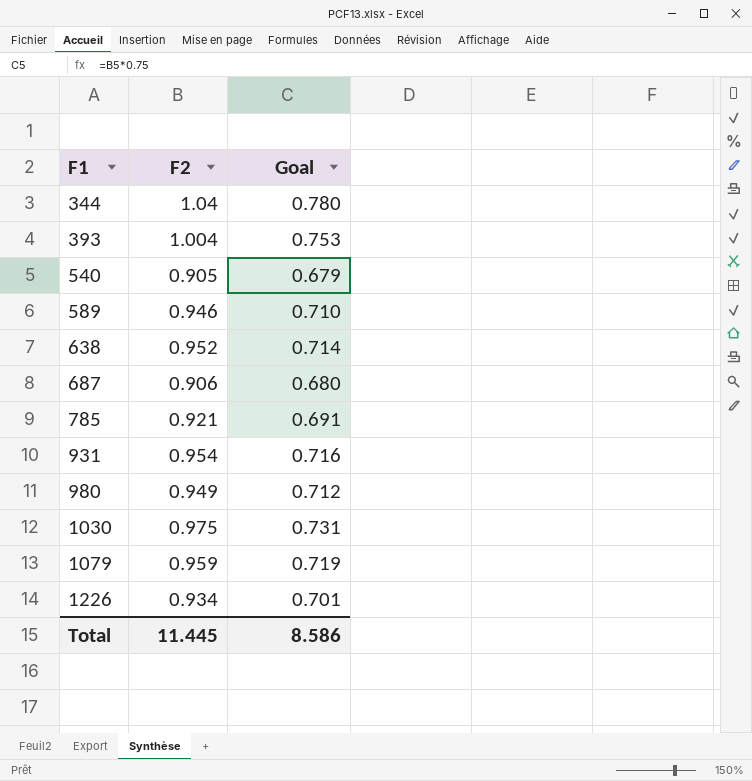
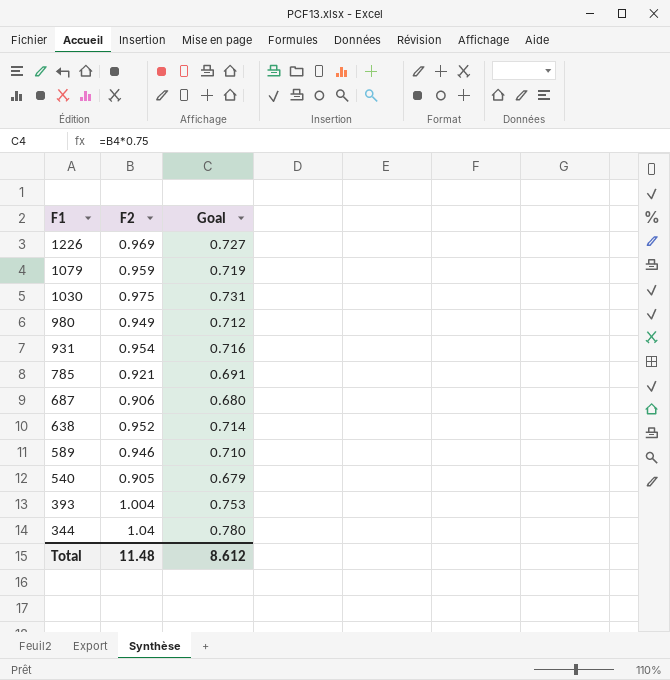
row order: F1 ascending -> F1 descending
1226 | F2: 0.934 -> 0.969
1226 | Goal: 0.701 -> 0.727
Total | F2: 11.445 -> 11.48
Total | Goal: 8.586 -> 8.612

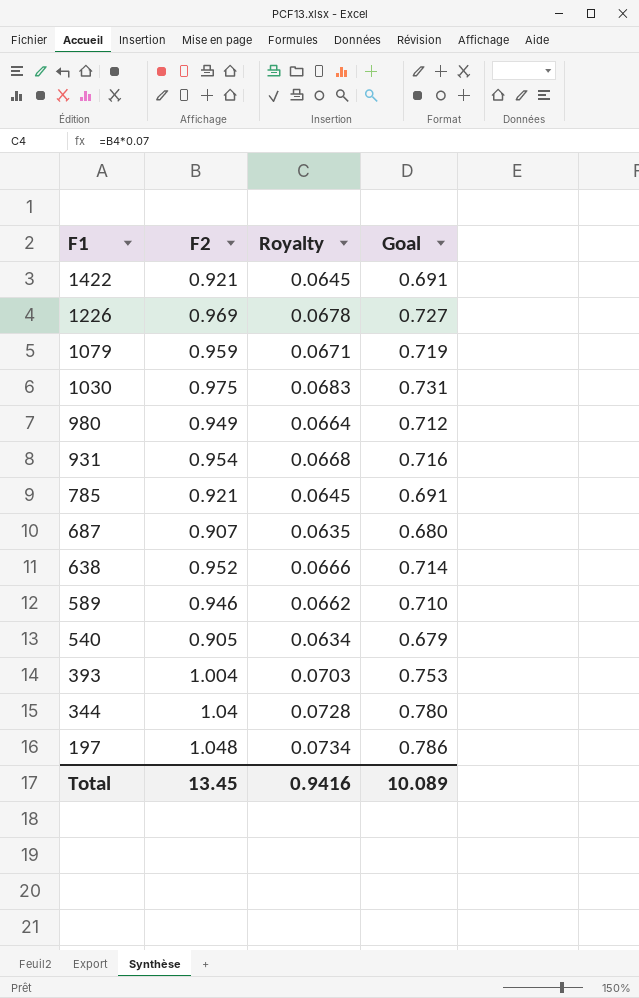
column Royalty | formula: none -> [F2] * 0.07
row 1422: none -> 0.921 | 0.0645 | 0.691
687 | F2: 0.906 -> 0.907
row 197: none -> 1.048 | 0.0734 | 0.786
Total | F2: 11.48 -> 13.45
Total | Goal: 8.612 -> 10.089

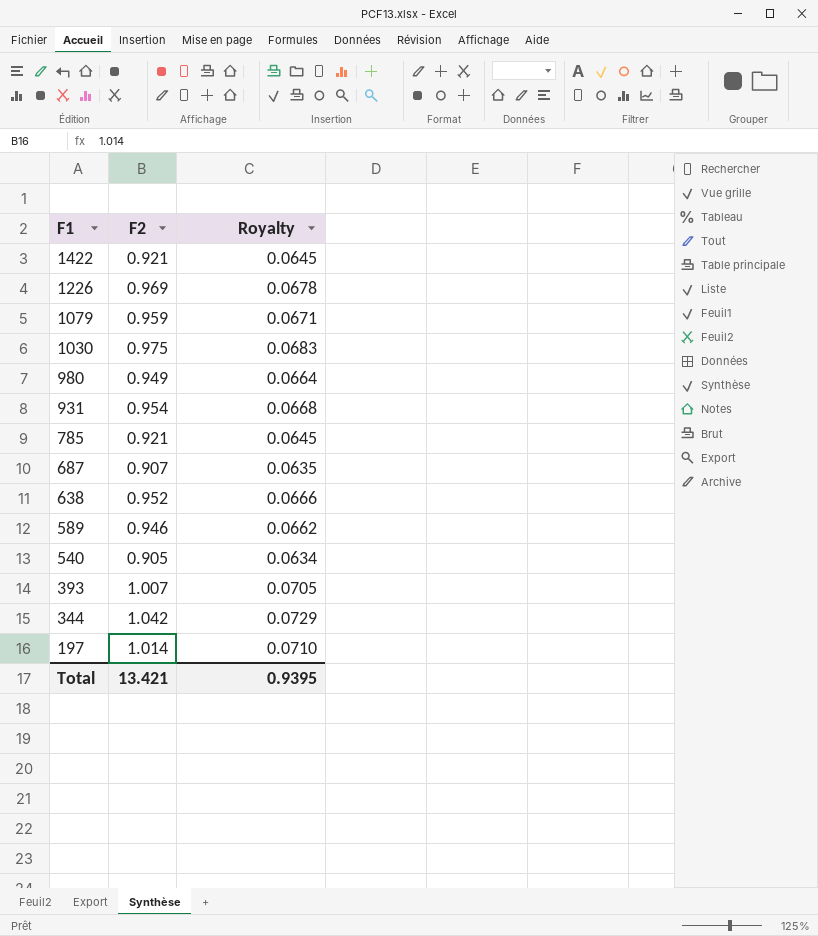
column Goal | formula: [F2] * 0.75 -> none
393 | F2: 1.004 -> 1.007
393 | Royalty: 0.0703 -> 0.0705
344 | F2: 1.04 -> 1.042
344 | Royalty: 0.0728 -> 0.0729
197 | F2: 1.048 -> 1.014
197 | Royalty: 0.0734 -> 0.0710
Total | F2: 13.45 -> 13.421
Total | Royalty: 0.9416 -> 0.9395

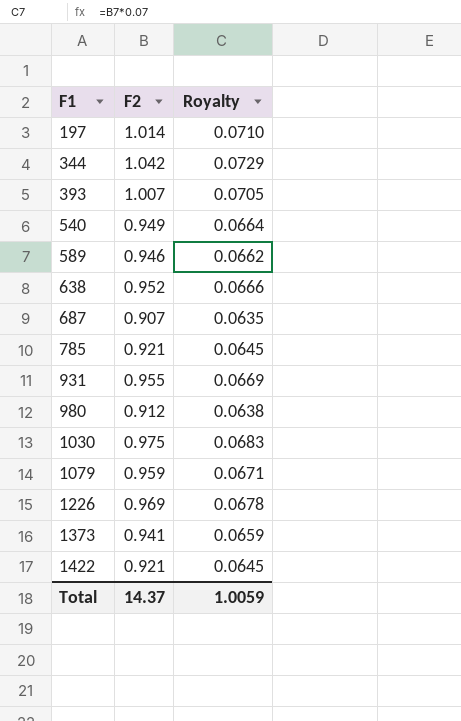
row order: F1 descending -> F1 ascending
540 | F2: 0.905 -> 0.949
540 | Royalty: 0.0634 -> 0.0664
931 | F2: 0.954 -> 0.955
931 | Royalty: 0.0668 -> 0.0669
980 | F2: 0.949 -> 0.912
980 | Royalty: 0.0664 -> 0.0638
row 1373: none -> 0.941 | 0.0659
Total | F2: 13.421 -> 14.37
Total | Royalty: 0.9395 -> 1.0059

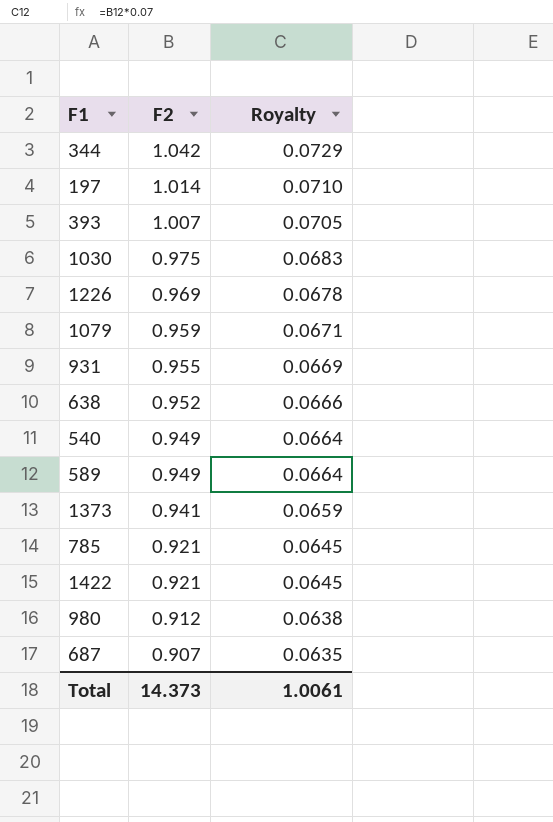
row order: F1 ascending -> F2 descending
589 | F2: 0.946 -> 0.949
589 | Royalty: 0.0662 -> 0.0664
Total | F2: 14.37 -> 14.373
Total | Royalty: 1.0059 -> 1.0061

